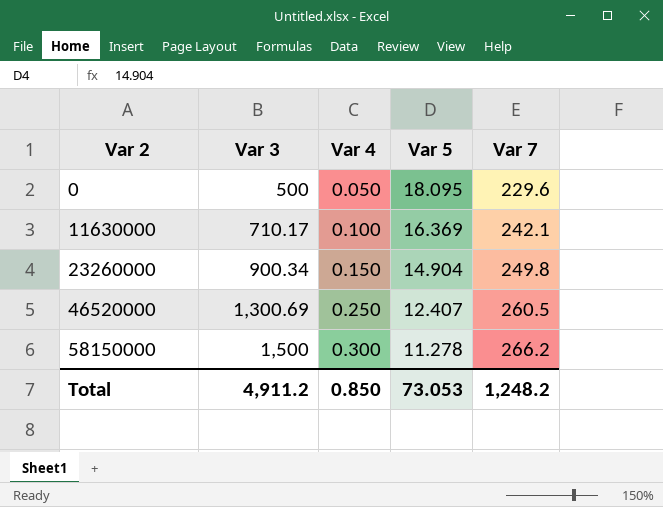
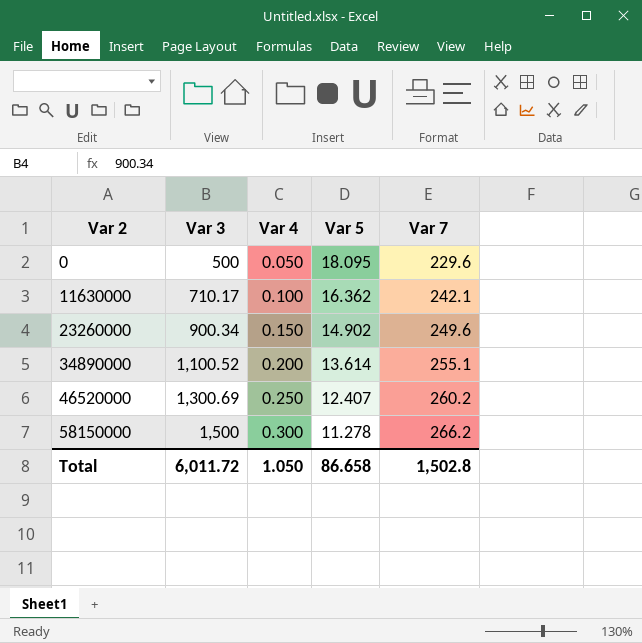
11630000 | Var 5: 16.369 -> 16.362
23260000 | Var 5: 14.904 -> 14.902
23260000 | Var 7: 249.8 -> 249.6
row 34890000: none -> 1,100.52 | 0.200 | 13.614 | 255.1
46520000 | Var 7: 260.5 -> 260.2
Total | Var 3: 4,911.2 -> 6,011.72
Total | Var 4: 0.850 -> 1.050
Total | Var 5: 73.053 -> 86.658
Total | Var 7: 1,248.2 -> 1,502.8

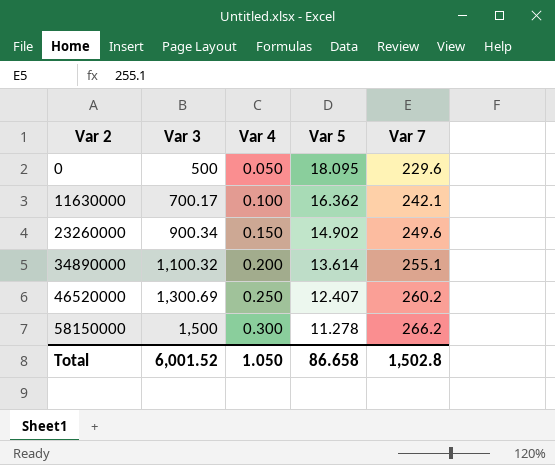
11630000 | Var 3: 710.17 -> 700.17
34890000 | Var 3: 1,100.52 -> 1,100.32
Total | Var 3: 6,011.72 -> 6,001.52

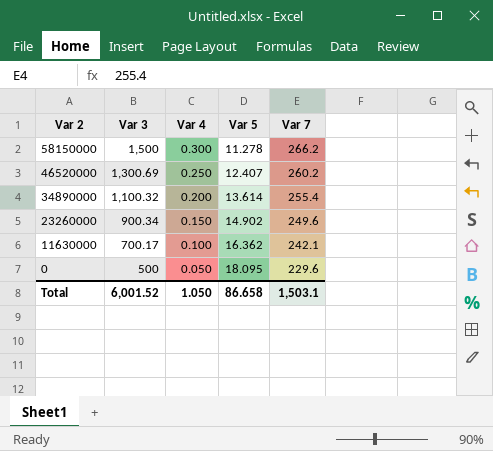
row order: Var 2 ascending -> Var 2 descending
34890000 | Var 7: 255.1 -> 255.4
Total | Var 7: 1,502.8 -> 1,503.1

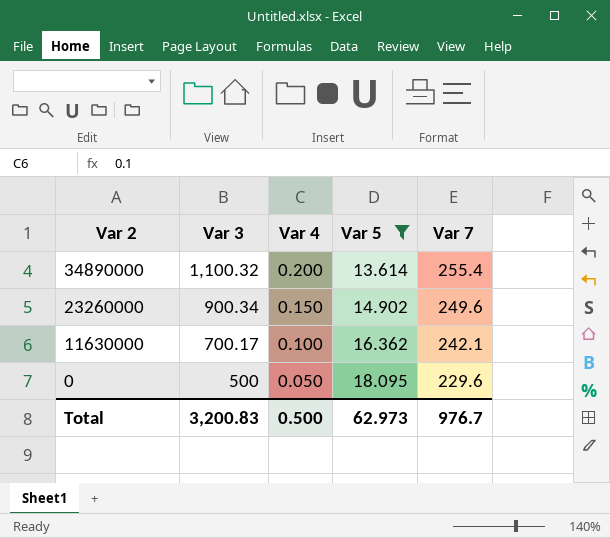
filter: none -> Var 5 >= 13.614
Total | Var 3: 6,001.52 -> 3,200.83
Total | Var 4: 1.050 -> 0.500
Total | Var 5: 86.658 -> 62.973
Total | Var 7: 1,503.1 -> 976.7

